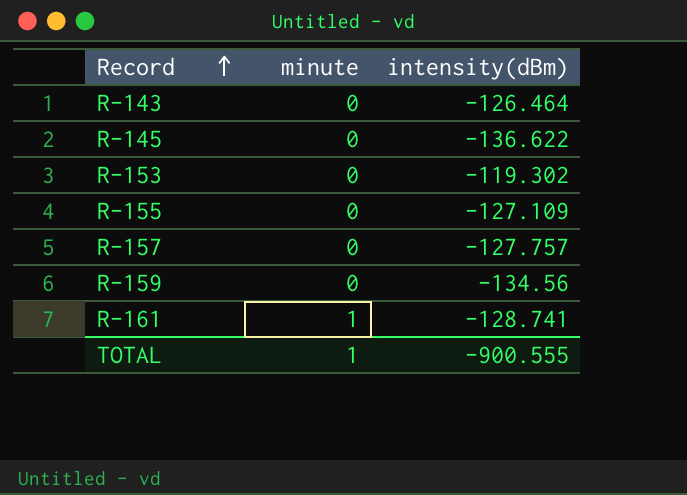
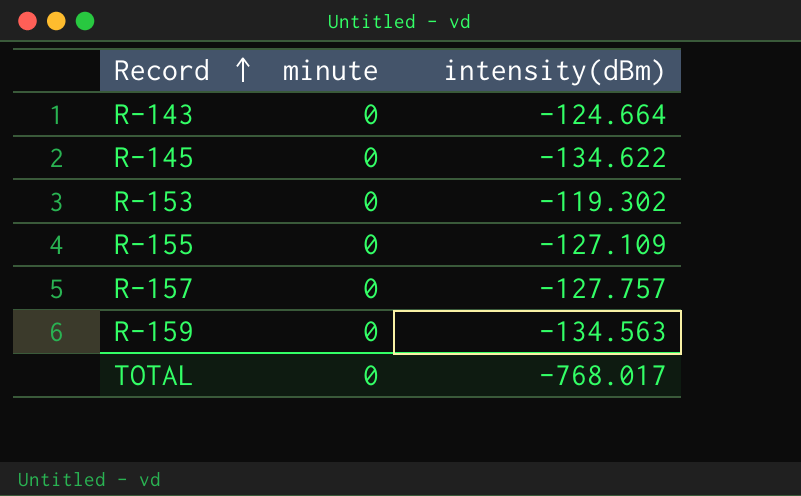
row R-161: 1 | -128.741 -> none
R-143 | intensity(dBm): -126.464 -> -124.664
R-145 | intensity(dBm): -136.622 -> -134.622
R-159 | intensity(dBm): -134.56 -> -134.563
TOTAL | minute: 1 -> 0
TOTAL | intensity(dBm): -900.555 -> -768.017

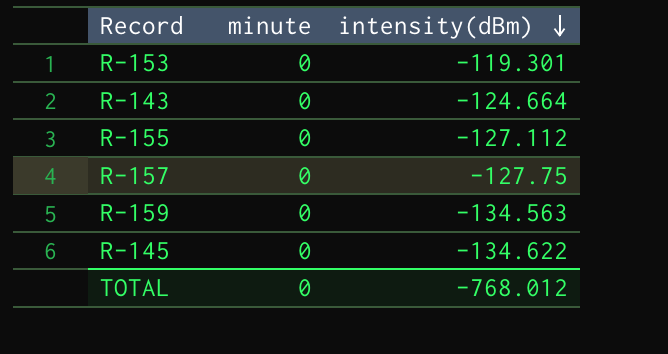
row order: Record ascending -> intensity(dBm) descending
R-153 | intensity(dBm): -119.302 -> -119.301
R-155 | intensity(dBm): -127.109 -> -127.112
R-157 | intensity(dBm): -127.757 -> -127.75
TOTAL | intensity(dBm): -768.017 -> -768.012

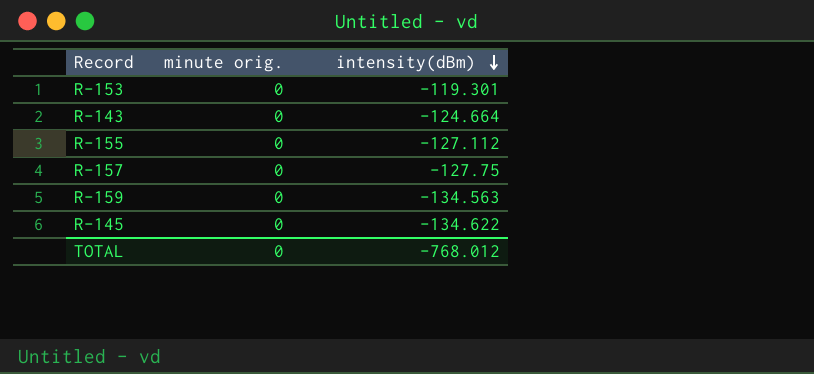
column name: minute -> minute orig.

